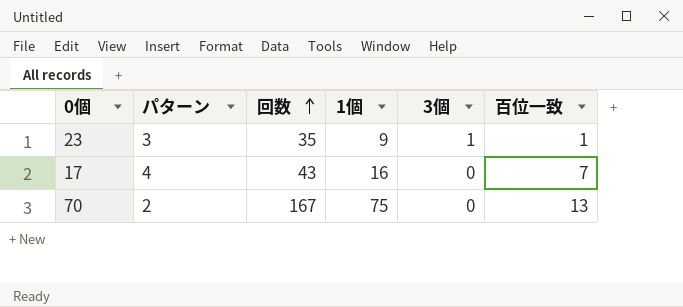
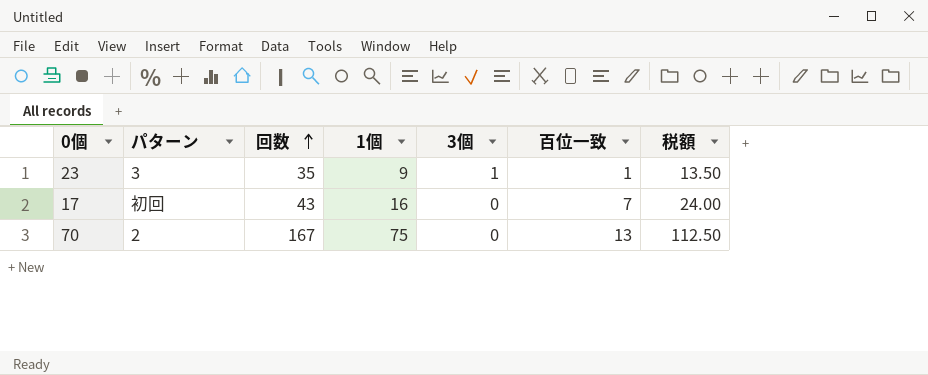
column 税額 | formula: none -> [1個] * 1.5
17 | パターン: 4 -> 初回

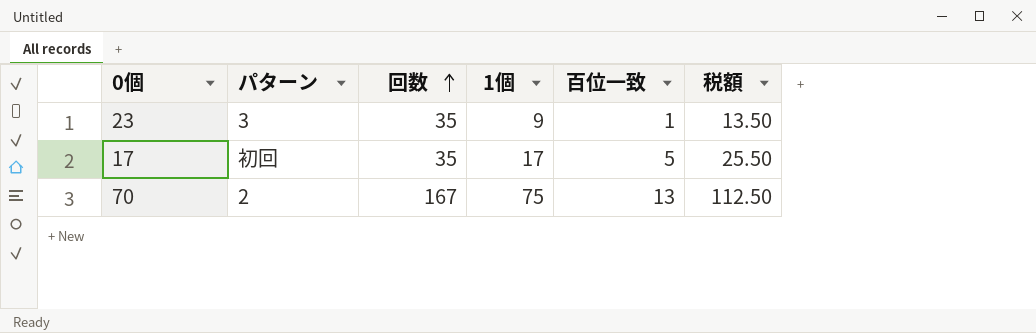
column 3個 | position: 5 -> none
17 | 回数: 43 -> 35
17 | 1個: 16 -> 17
17 | 百位一致: 7 -> 5
17 | 税額: 24.00 -> 25.50

